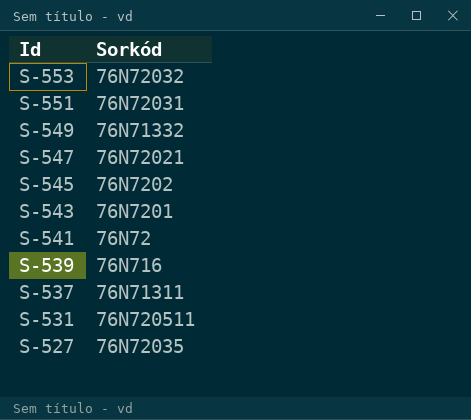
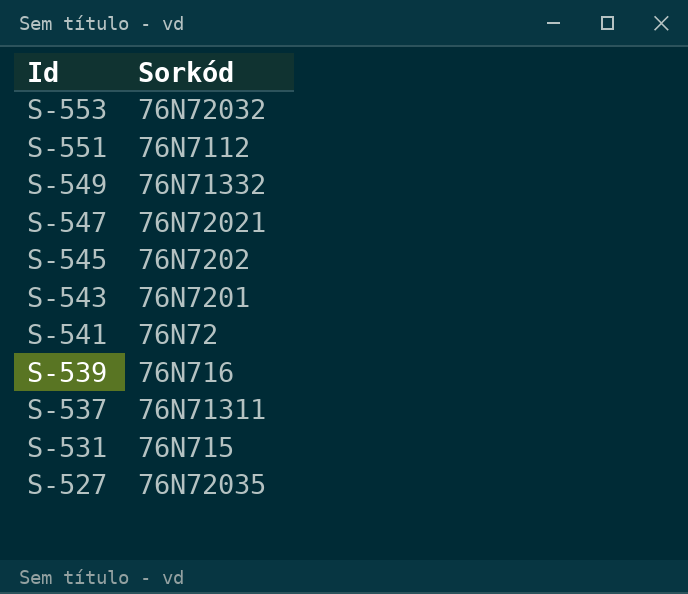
S-551 | Sorkód: 76N72031 -> 76N7112
S-531 | Sorkód: 76N720511 -> 76N715

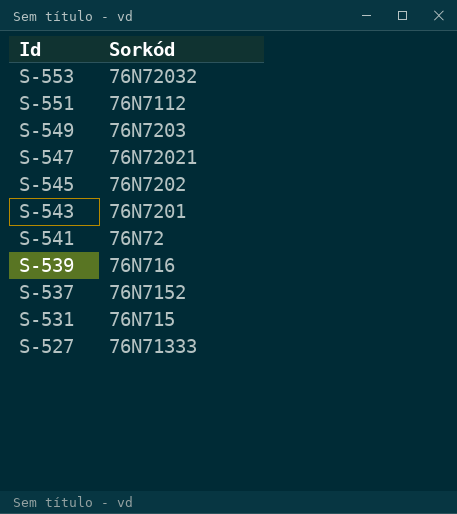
S-549 | Sorkód: 76N71332 -> 76N7203
S-537 | Sorkód: 76N71311 -> 76N7152
S-527 | Sorkód: 76N72035 -> 76N71333

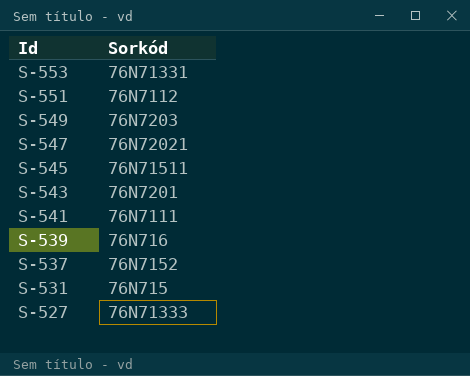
S-553 | Sorkód: 76N72032 -> 76N71331
S-545 | Sorkód: 76N7202 -> 76N71511
S-541 | Sorkód: 76N72 -> 76N7111

